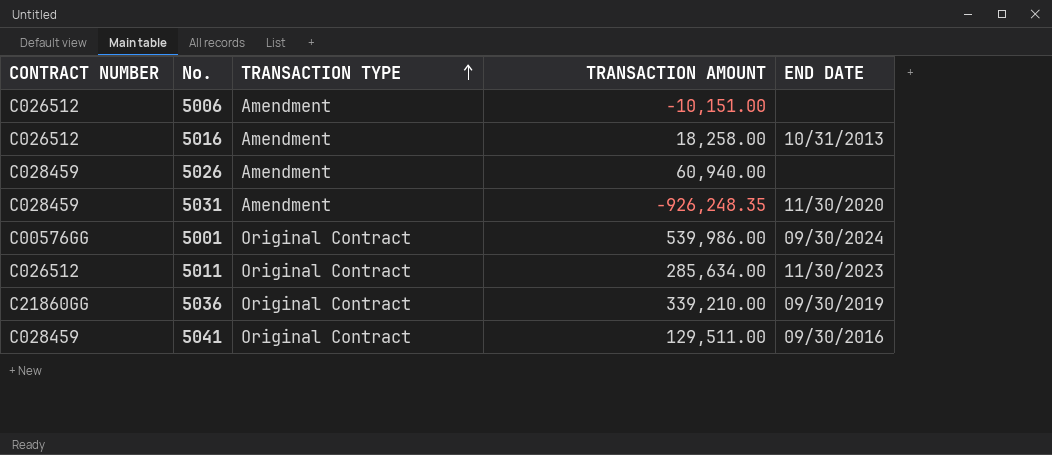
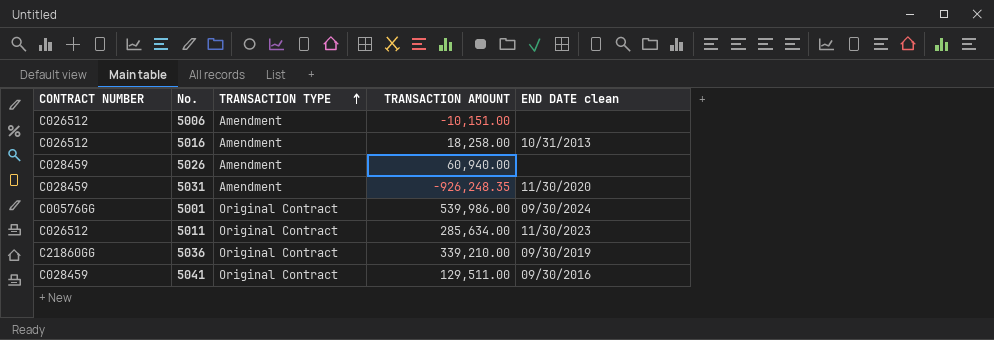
column name: END DATE -> END DATE clean

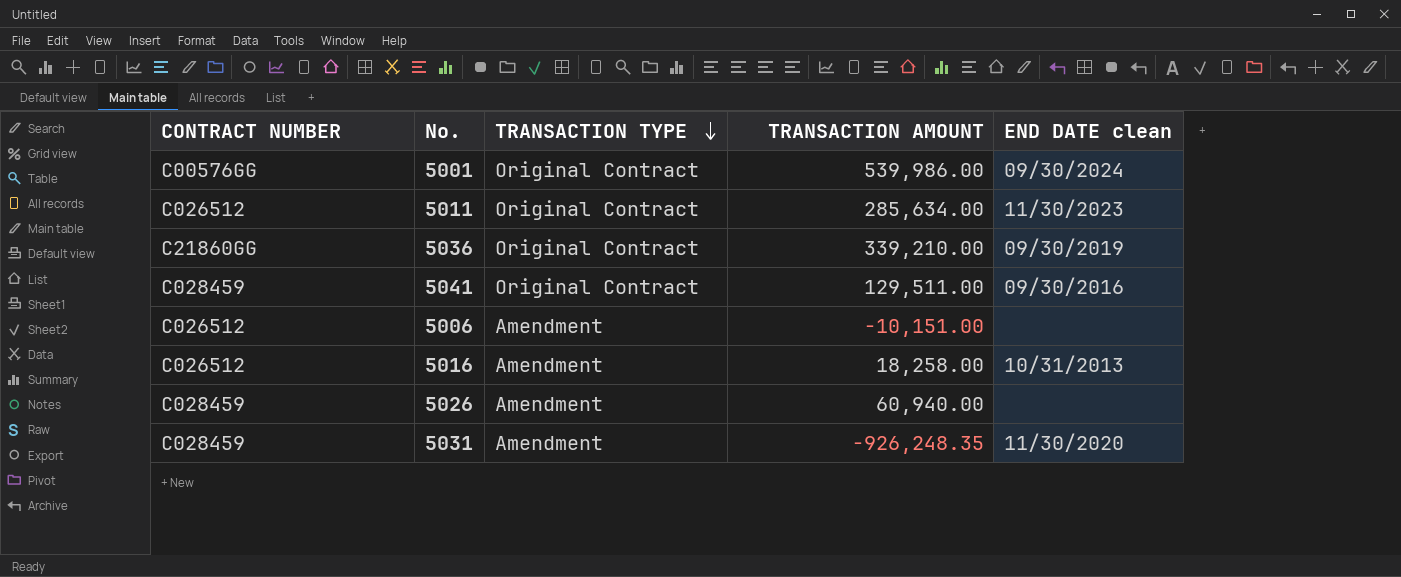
row order: TRANSACTION TYPE ascending -> TRANSACTION TYPE descending

